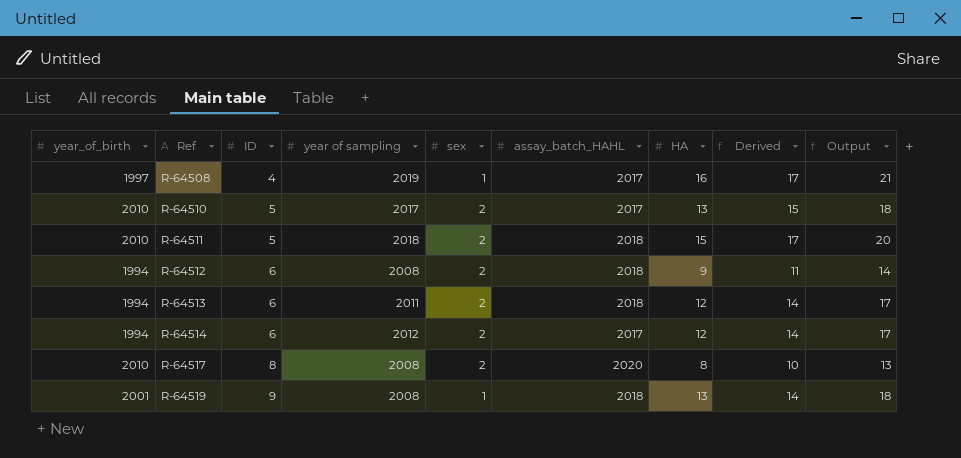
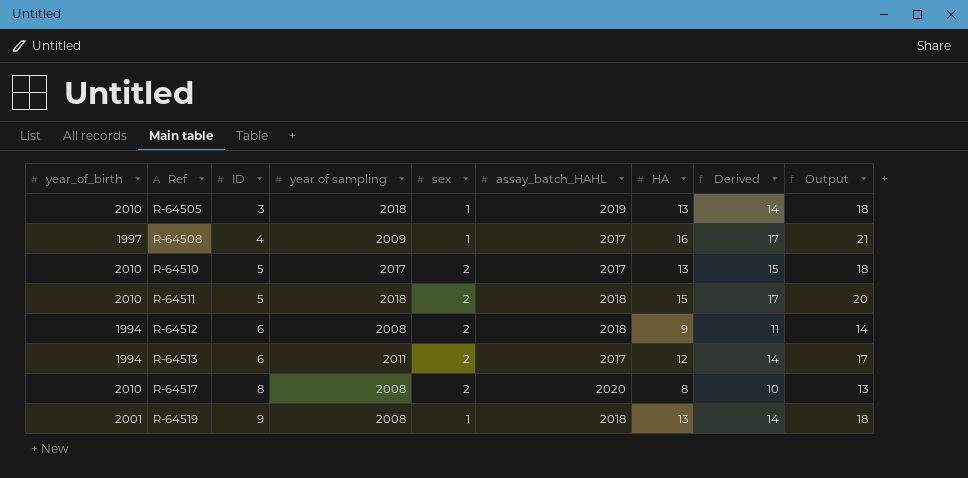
row R-64514: 1994 | 6 | 2012 | 2 | 2017 | 12 | 14 | 17 -> none
row R-64505: none -> 2010 | 3 | 2018 | 1 | 2019 | 13 | 14 | 18
R-64508 | year of sampling: 2019 -> 2009
R-64513 | assay_batch_HAHL: 2018 -> 2017

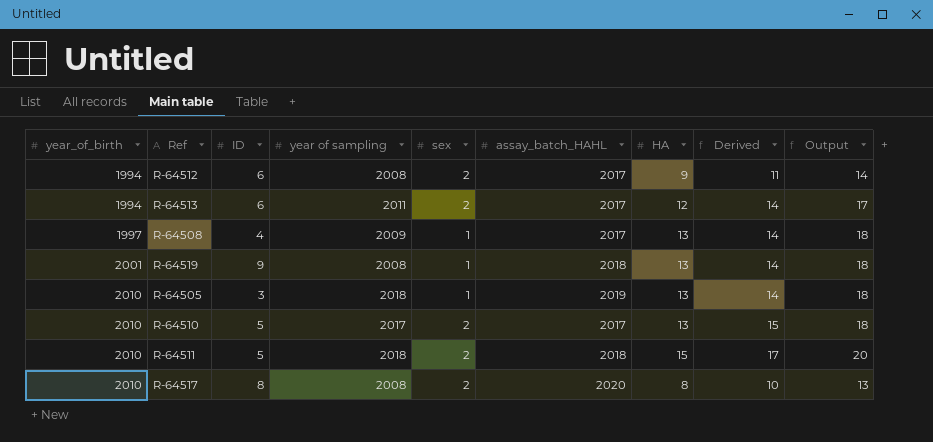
row order: Ref ascending -> year_of_birth ascending
R-64512 | assay_batch_HAHL: 2018 -> 2017
R-64508 | HA: 16 -> 13
R-64508 | Derived: 17 -> 14
R-64508 | Output: 21 -> 18

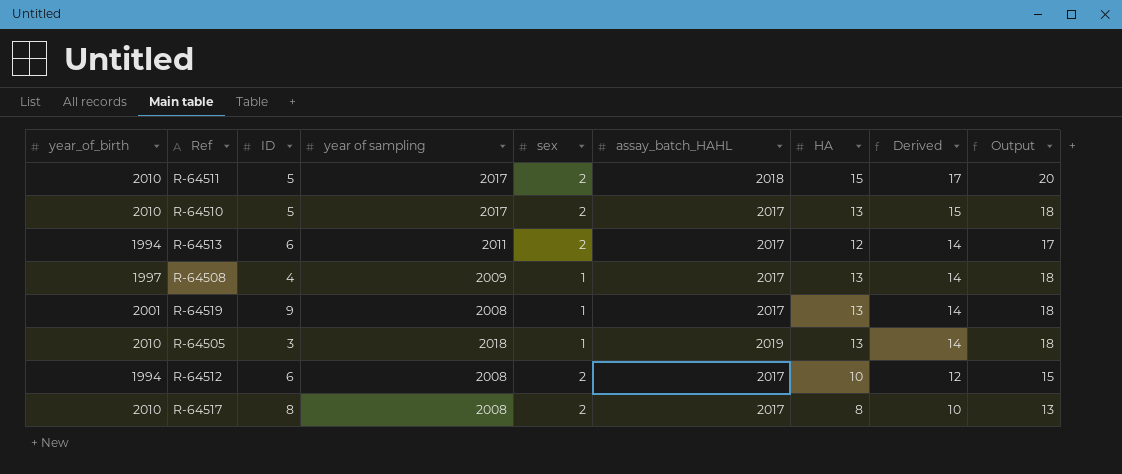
row order: year_of_birth ascending -> Derived descending
R-64511 | year of sampling: 2018 -> 2017
R-64519 | assay_batch_HAHL: 2018 -> 2017
R-64512 | HA: 9 -> 10
R-64512 | Derived: 11 -> 12
R-64512 | Output: 14 -> 15
R-64517 | assay_batch_HAHL: 2020 -> 2017

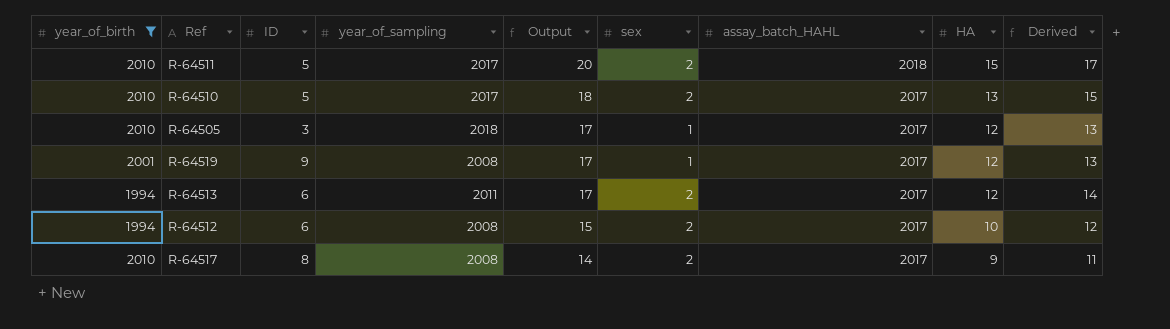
filter: none -> year_of_birth != 1997
row order: Derived descending -> Output descending
column name: year of sampling -> year_of_sampling
column Output | position: 9 -> 5
R-64505 | Output: 18 -> 17
R-64505 | assay_batch_HAHL: 2019 -> 2017
R-64505 | HA: 13 -> 12
R-64505 | Derived: 14 -> 13
R-64519 | Output: 18 -> 17
R-64519 | HA: 13 -> 12
R-64519 | Derived: 14 -> 13
R-64517 | Output: 13 -> 14
R-64517 | HA: 8 -> 9
R-64517 | Derived: 10 -> 11

